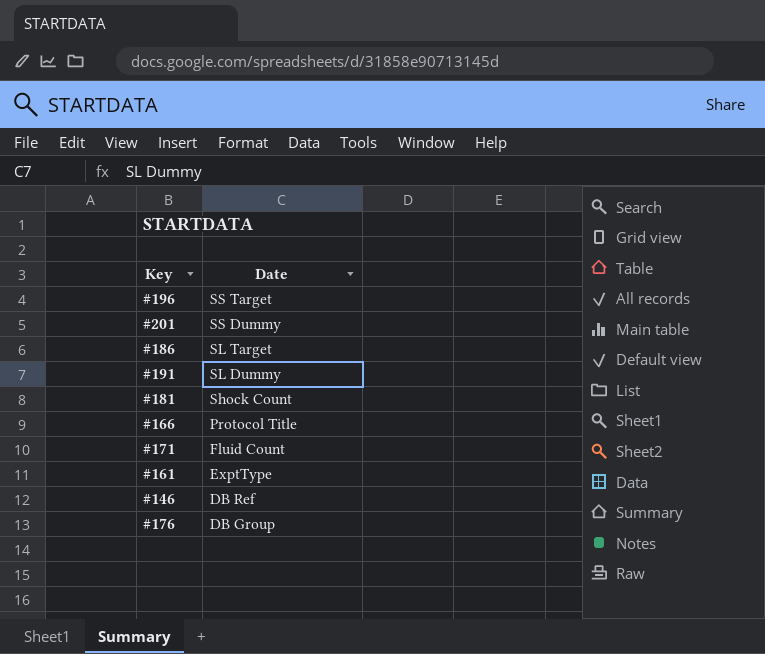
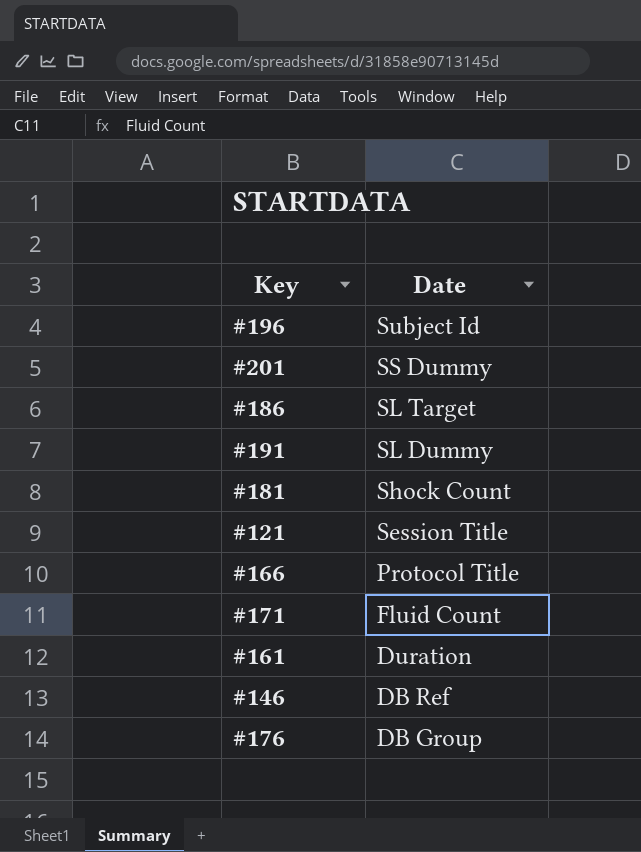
#196 | Date: SS Target -> Subject Id
row #121: none -> Session Title
#161 | Date: ExptType -> Duration

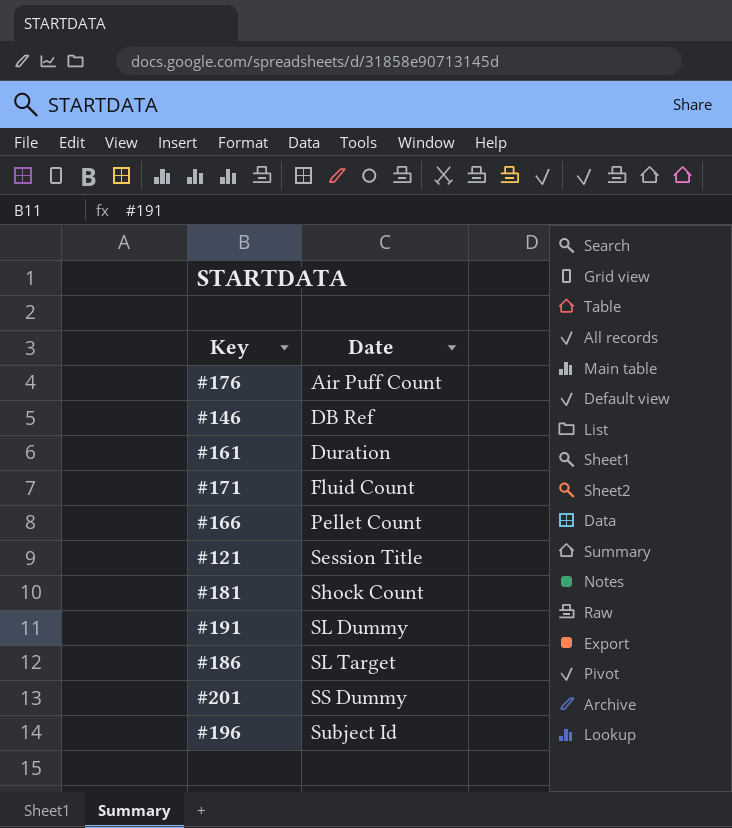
row order: Date descending -> Date ascending
#176 | Date: DB Group -> Air Puff Count
#166 | Date: Protocol Title -> Pellet Count

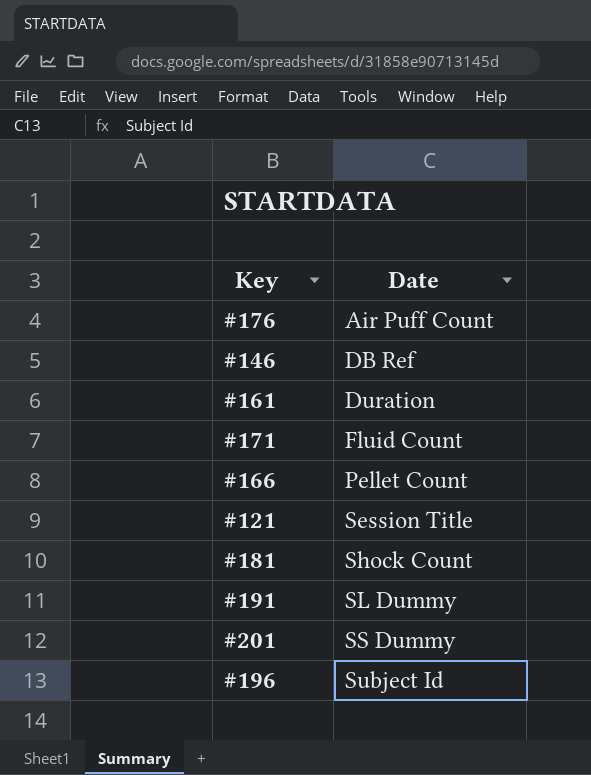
row #186: SL Target -> none

